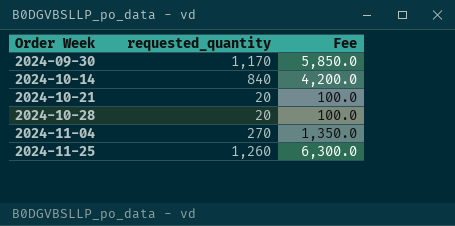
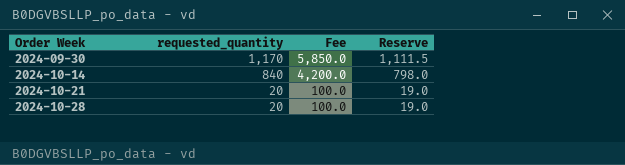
column Reserve | formula: none -> [requested_quantity] * 0.95
row 2024-11-04: 270 | 1,350.0 -> none
row 2024-11-25: 1,260 | 6,300.0 -> none

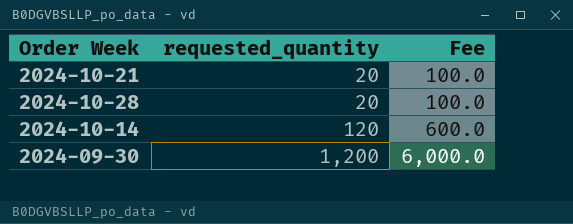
row order: Order Week ascending -> requested_quantity ascending
column Reserve | formula: [requested_quantity] * 0.95 -> none
2024-10-14 | requested_quantity: 840 -> 120
2024-10-14 | Fee: 4,200.0 -> 600.0
2024-09-30 | requested_quantity: 1,170 -> 1,200
2024-09-30 | Fee: 5,850.0 -> 6,000.0

